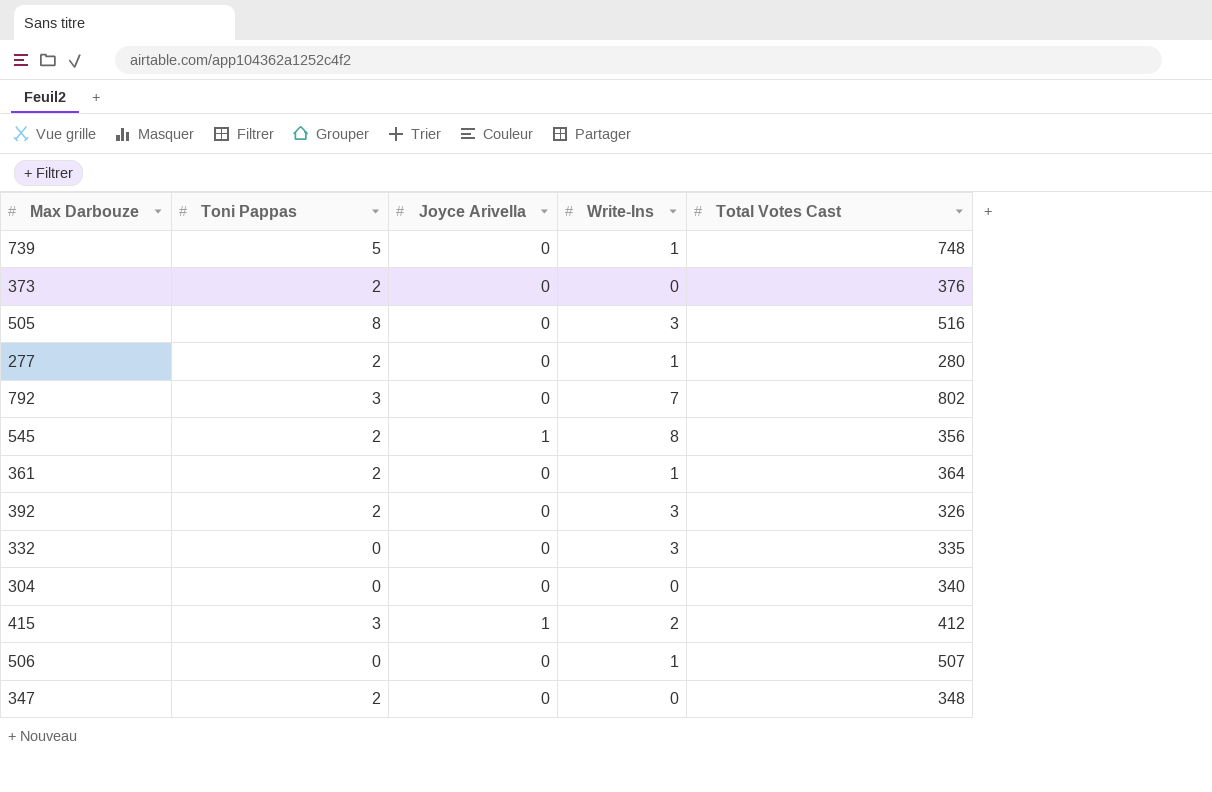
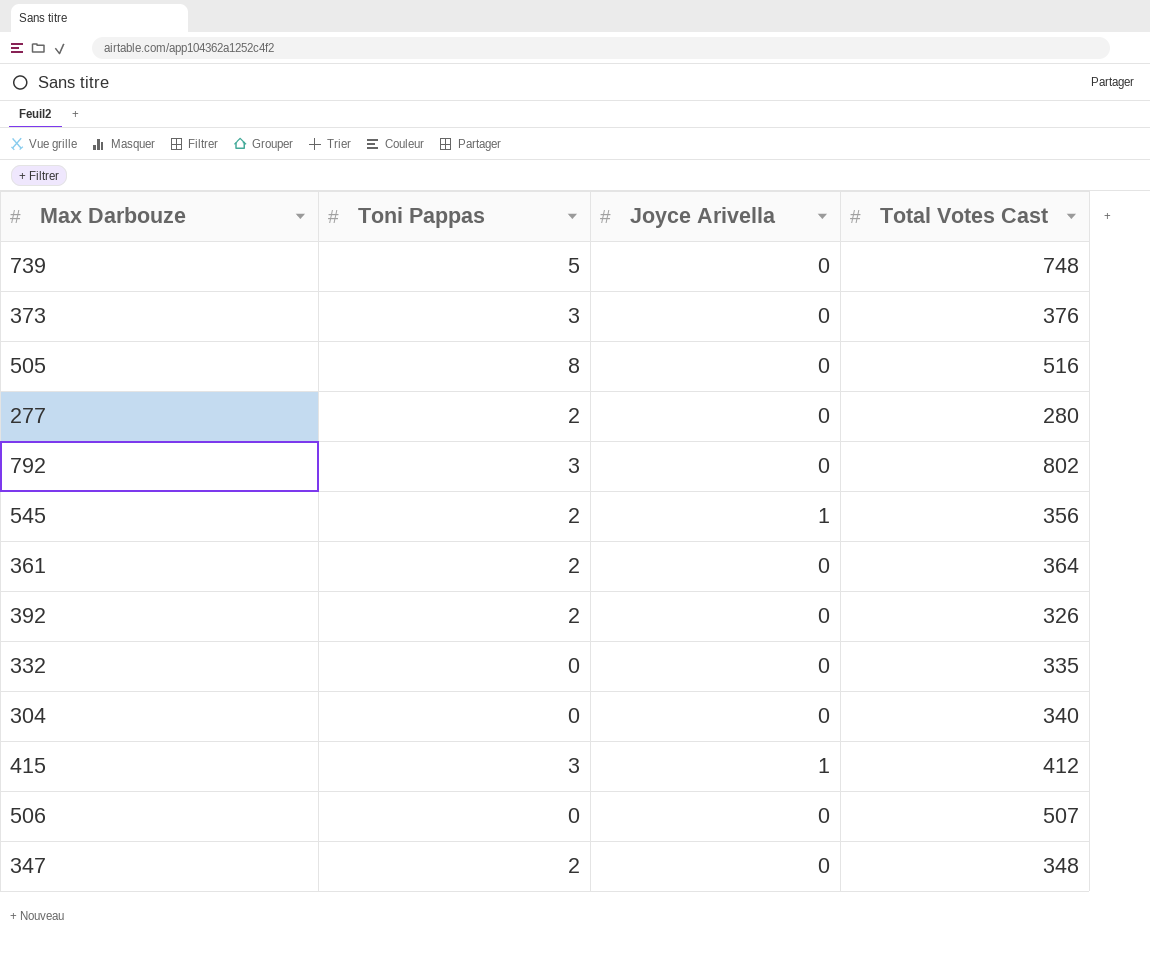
column Write-Ins | position: 4 -> none
373 | Toni Pappas: 2 -> 3

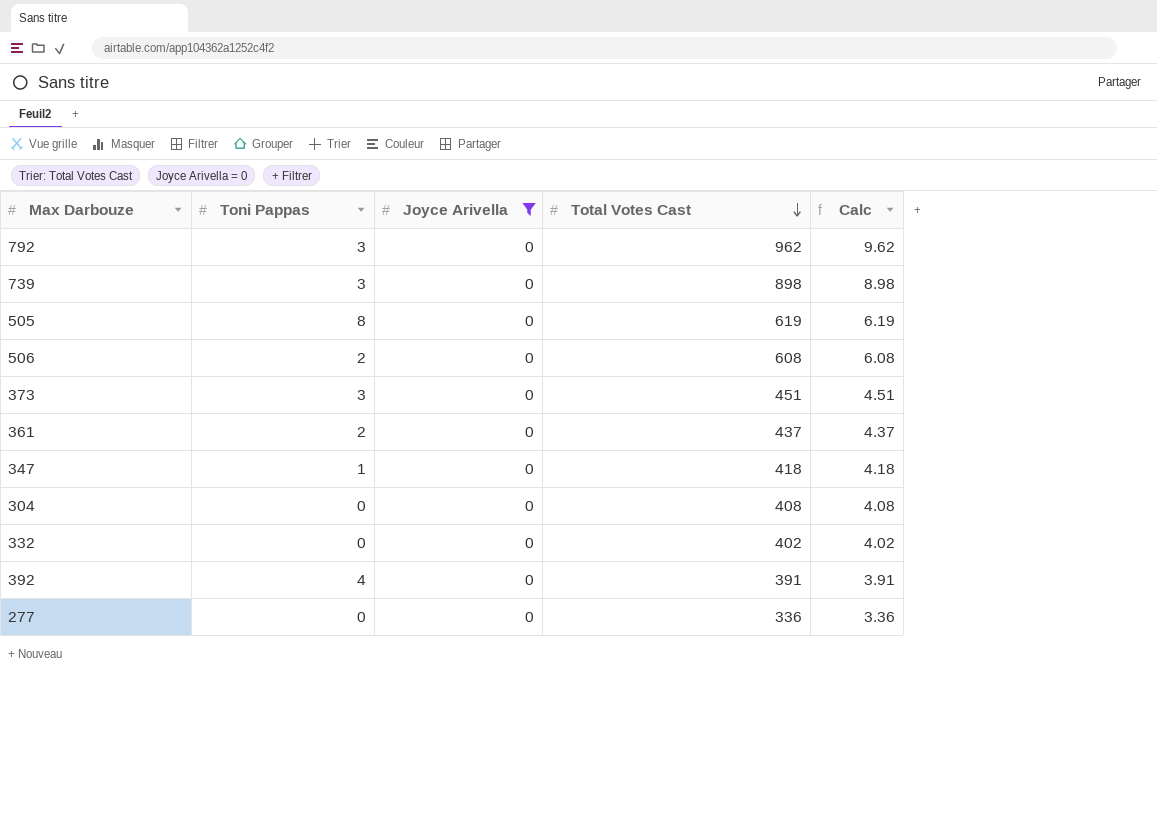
filter: none -> Joyce Arivella = 0
row order: none -> Total Votes Cast descending
column Calc | formula: none -> [Total Votes Cast] * 0.01
792 | Total Votes Cast: 802 -> 962
739 | Toni Pappas: 5 -> 3
739 | Total Votes Cast: 748 -> 898
505 | Total Votes Cast: 516 -> 619
506 | Toni Pappas: 0 -> 2
506 | Total Votes Cast: 507 -> 608
373 | Total Votes Cast: 376 -> 451
361 | Total Votes Cast: 364 -> 437
347 | Toni Pappas: 2 -> 1
347 | Total Votes Cast: 348 -> 418
304 | Total Votes Cast: 340 -> 408
332 | Total Votes Cast: 335 -> 402
392 | Toni Pappas: 2 -> 4
392 | Total Votes Cast: 326 -> 391
277 | Toni Pappas: 2 -> 0
277 | Total Votes Cast: 280 -> 336

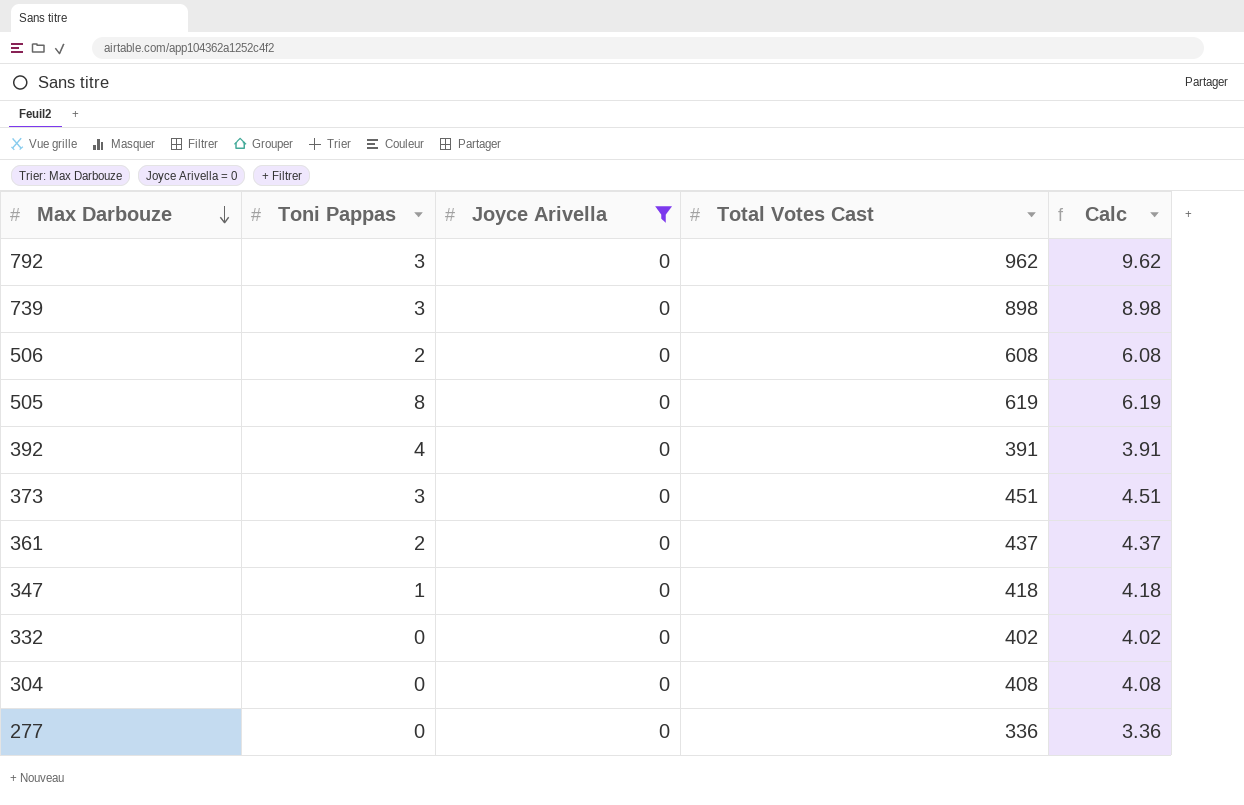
row order: Total Votes Cast descending -> Max Darbouze descending

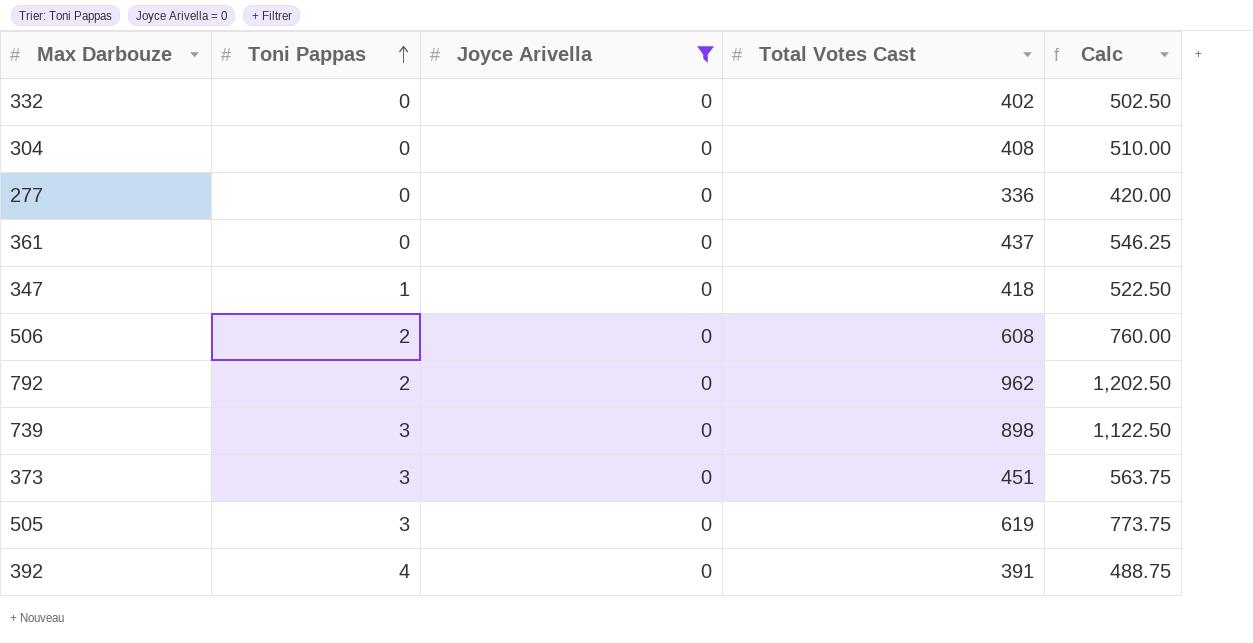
row order: Max Darbouze descending -> Toni Pappas ascending
column Calc | formula: [Total Votes Cast] * 0.01 -> [Total Votes Cast] * 1.25
361 | Toni Pappas: 2 -> 0
792 | Toni Pappas: 3 -> 2
505 | Toni Pappas: 8 -> 3

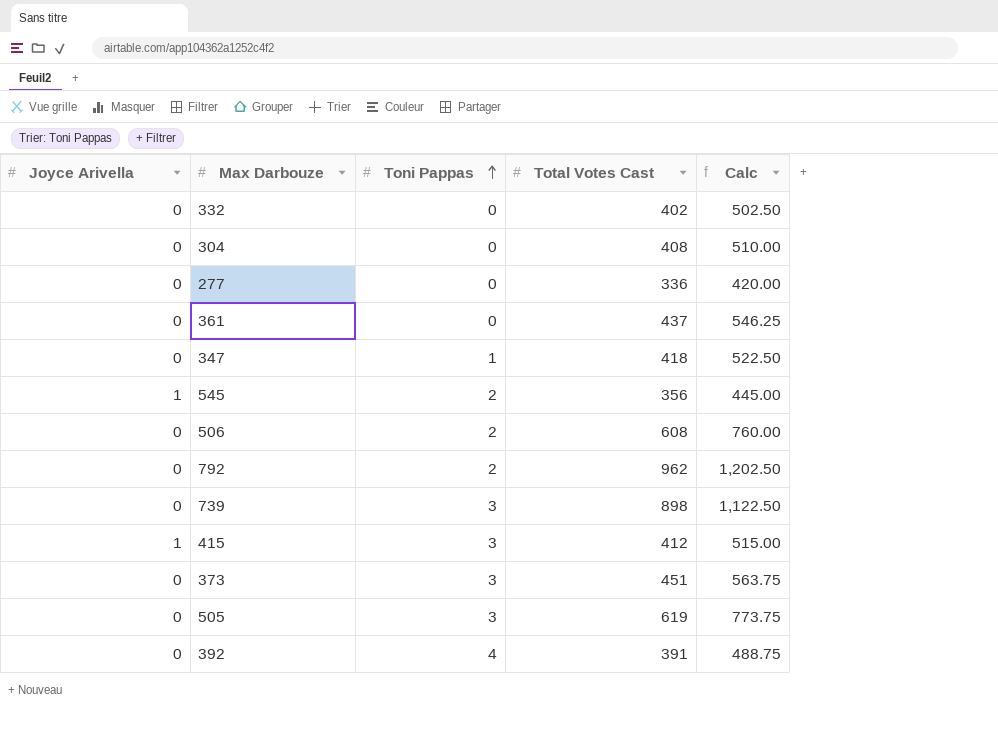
filter: Joyce Arivella = 0 -> none
column Joyce Arivella | position: 3 -> 1

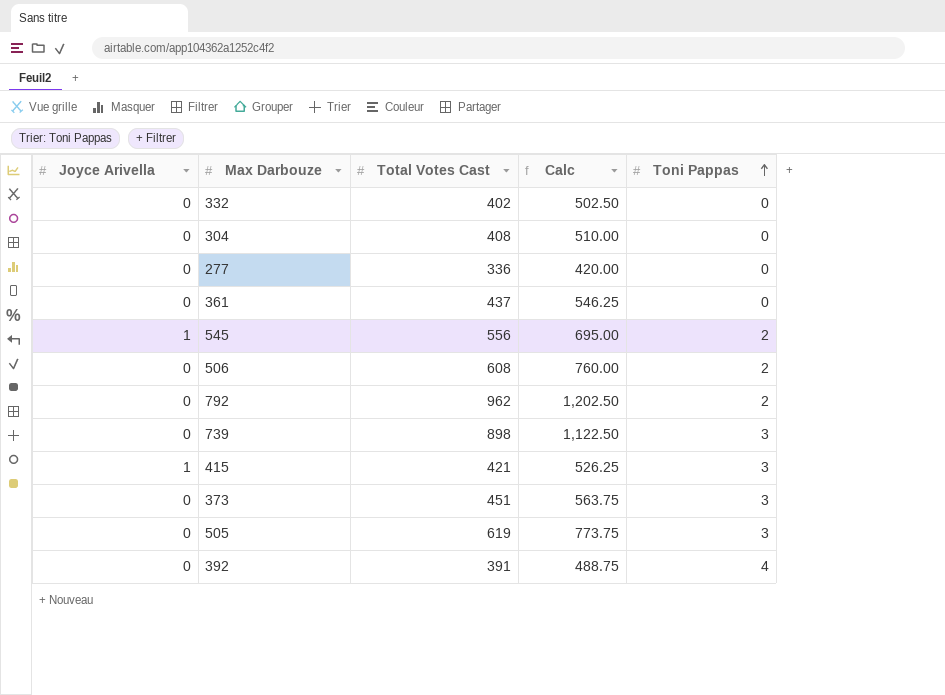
column Toni Pappas | position: 3 -> 5
row 347: 0 | 1 | 418 | 522.50 -> none
545 | Total Votes Cast: 356 -> 556
545 | Calc: 445.00 -> 695.00
415 | Total Votes Cast: 412 -> 421
415 | Calc: 515.00 -> 526.25

